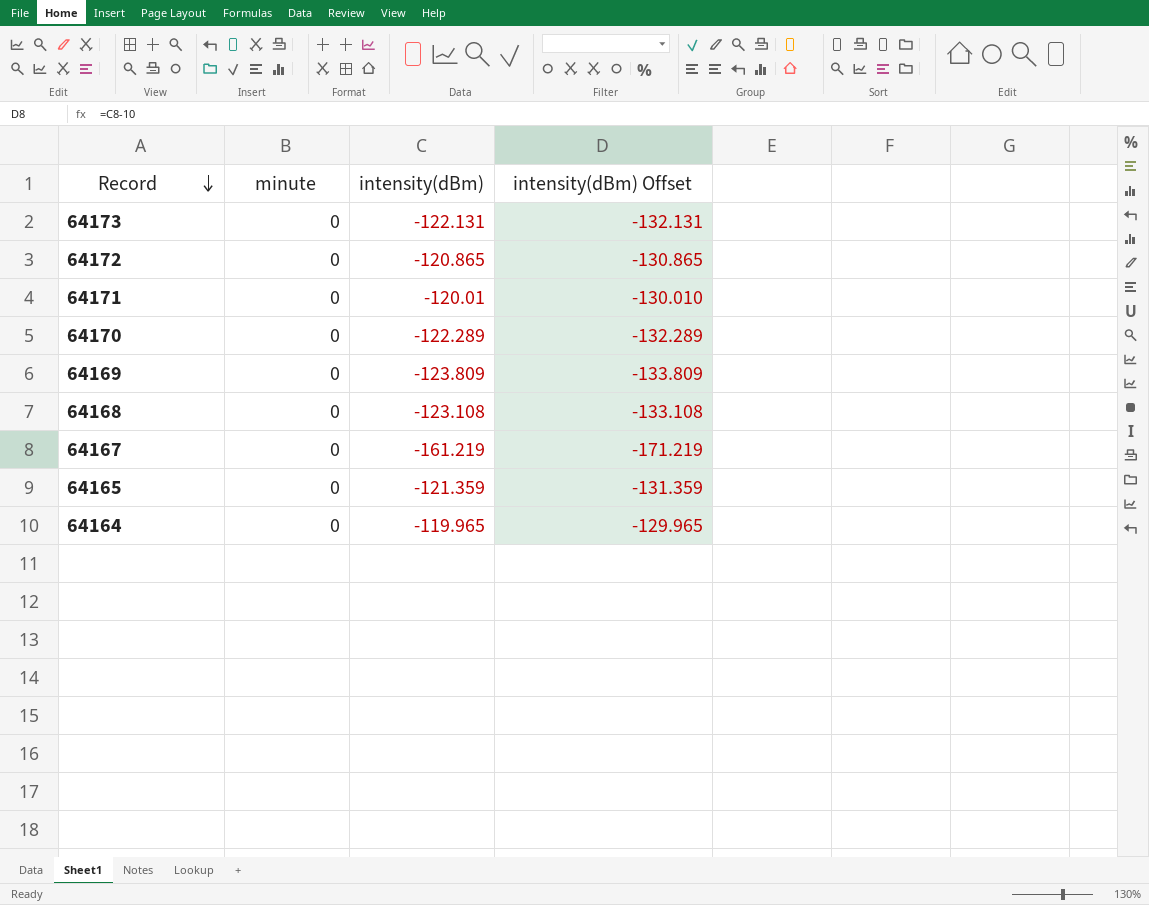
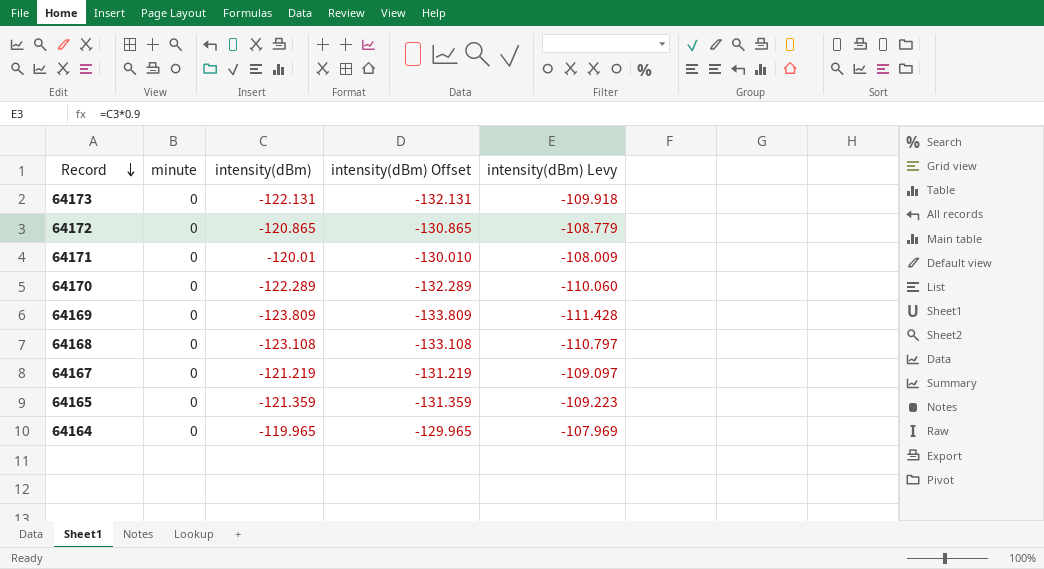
column intensity(dBm) Levy | formula: none -> [intensity(dBm)] * 0.9
64167 | intensity(dBm): -161.219 -> -121.219
64167 | intensity(dBm) Offset: -171.219 -> -131.219

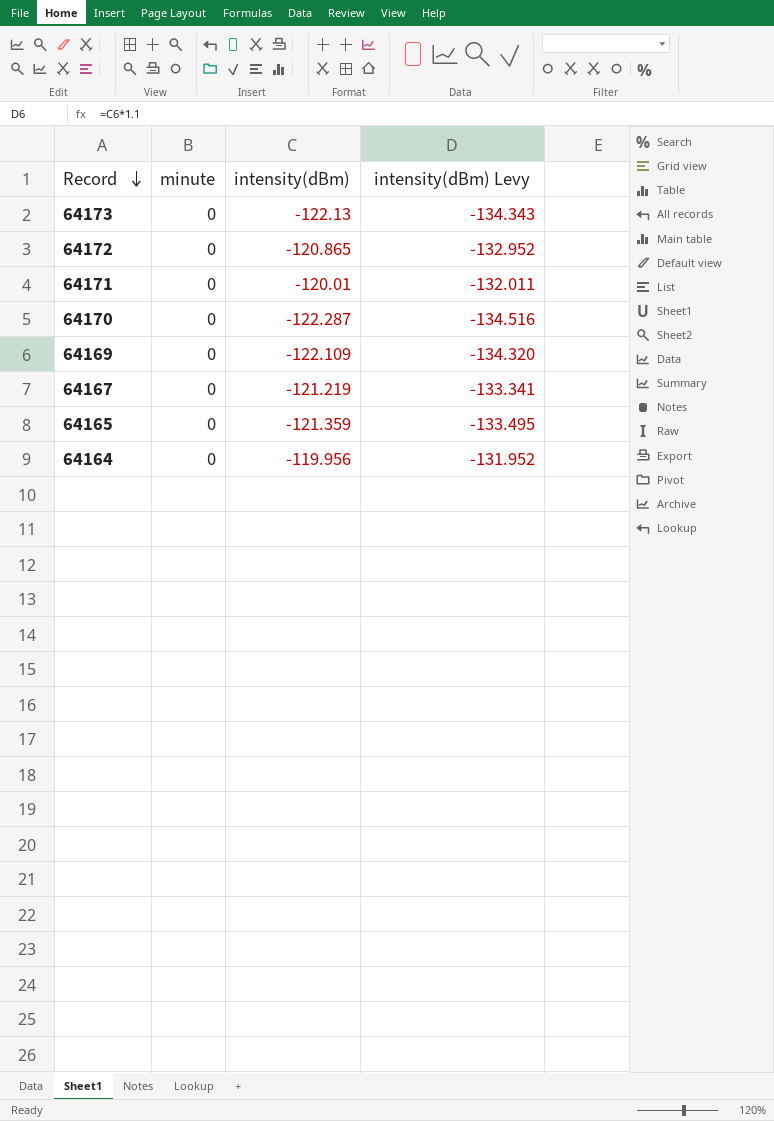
column intensity(dBm) Offset | formula: [intensity(dBm)] - 10 -> none
column intensity(dBm) Levy | formula: [intensity(dBm)] * 0.9 -> [intensity(dBm)] * 1.1
row 64168: 0 | -123.108 | -133.108 | -110.797 -> none
64173 | intensity(dBm): -122.131 -> -122.13
64170 | intensity(dBm): -122.289 -> -122.287
64169 | intensity(dBm): -123.809 -> -122.109
64164 | intensity(dBm): -119.965 -> -119.956

